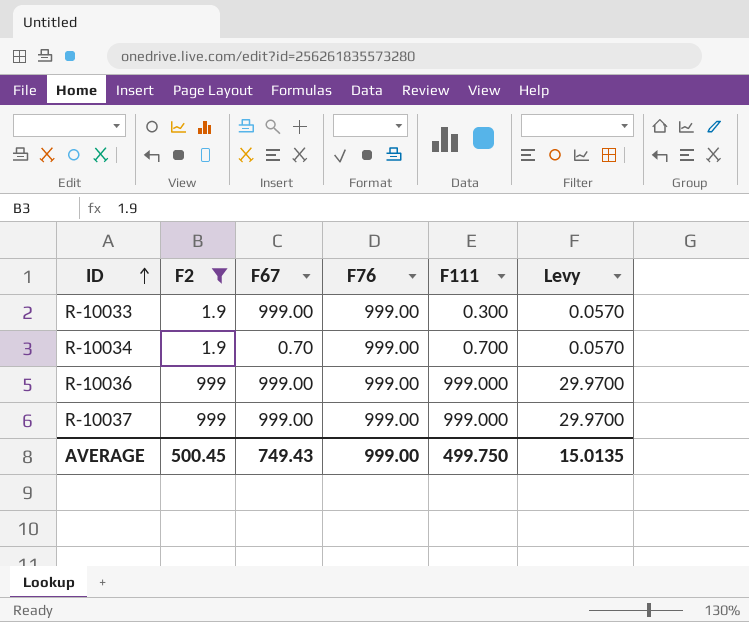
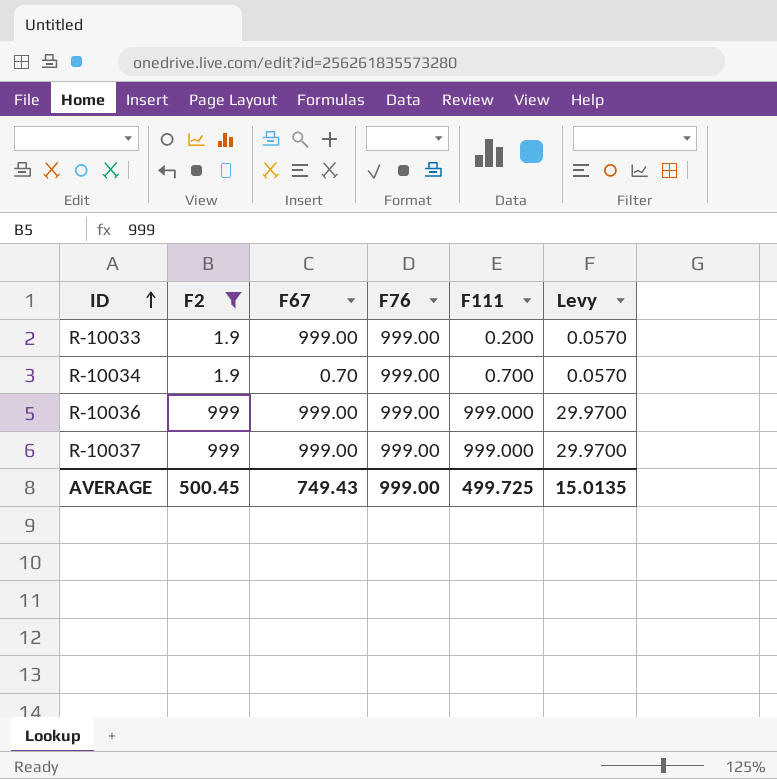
R-10033 | F111: 0.300 -> 0.200
AVERAGE | F111: 499.750 -> 499.725

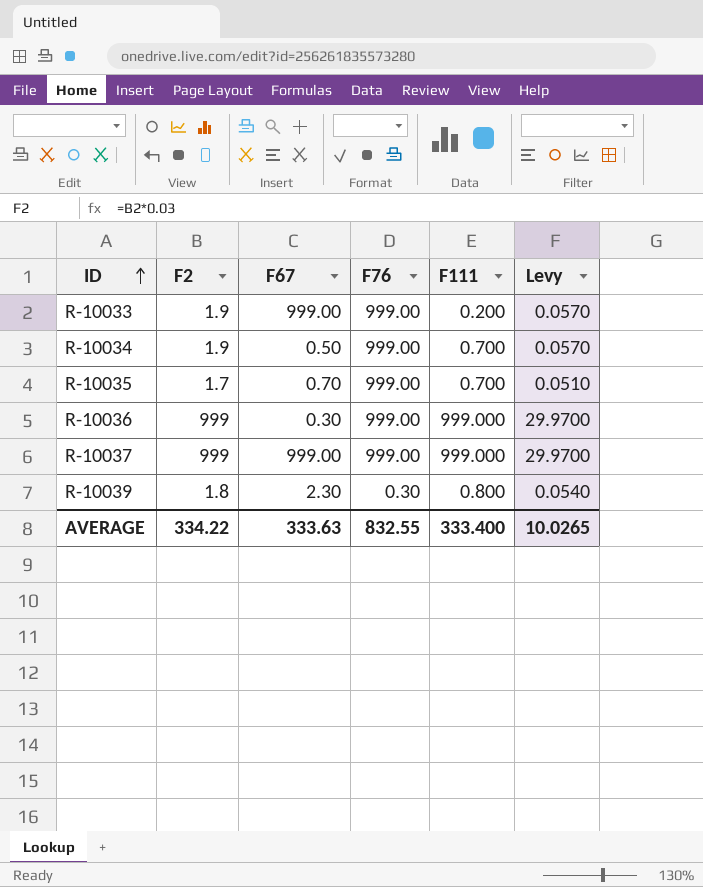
filter: F2 >= 1.9 -> none
R-10034 | F67: 0.70 -> 0.50
R-10036 | F67: 999.00 -> 0.30
AVERAGE | F2: 500.45 -> 334.22
AVERAGE | F67: 749.43 -> 333.63
AVERAGE | F76: 999.00 -> 832.55
AVERAGE | F111: 499.725 -> 333.400
AVERAGE | Levy: 15.0135 -> 10.0265

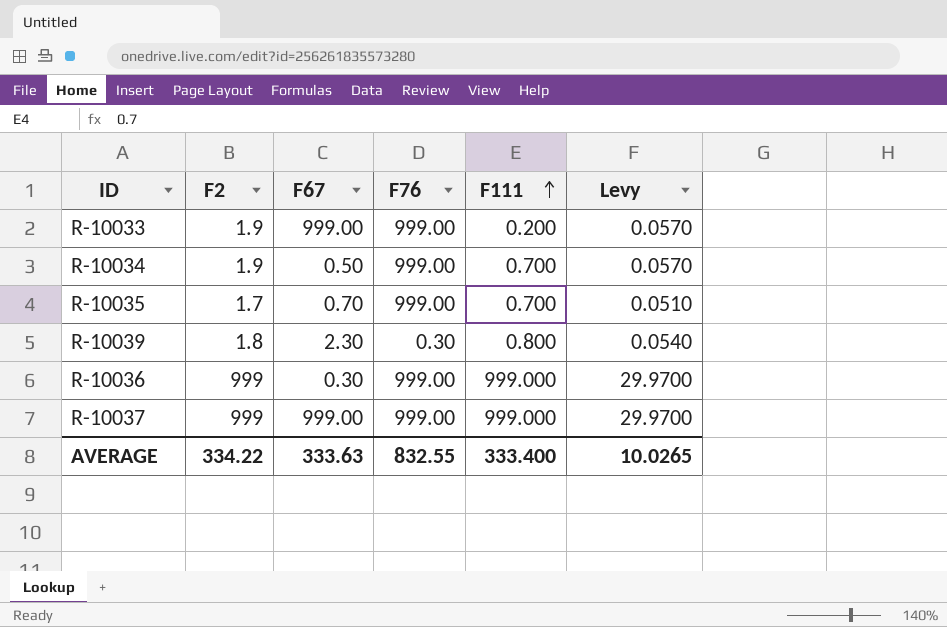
row order: ID ascending -> F111 ascending

